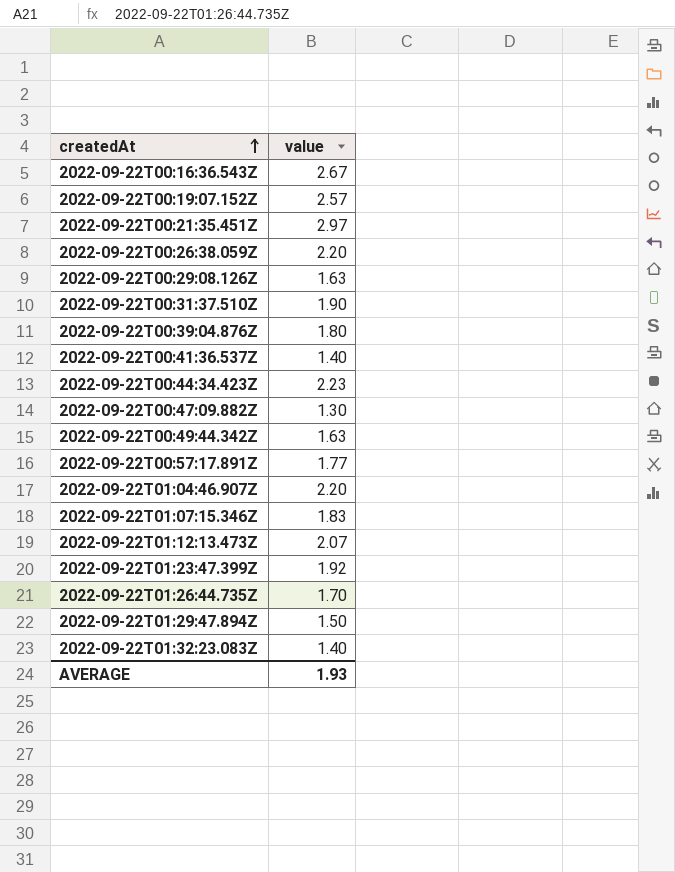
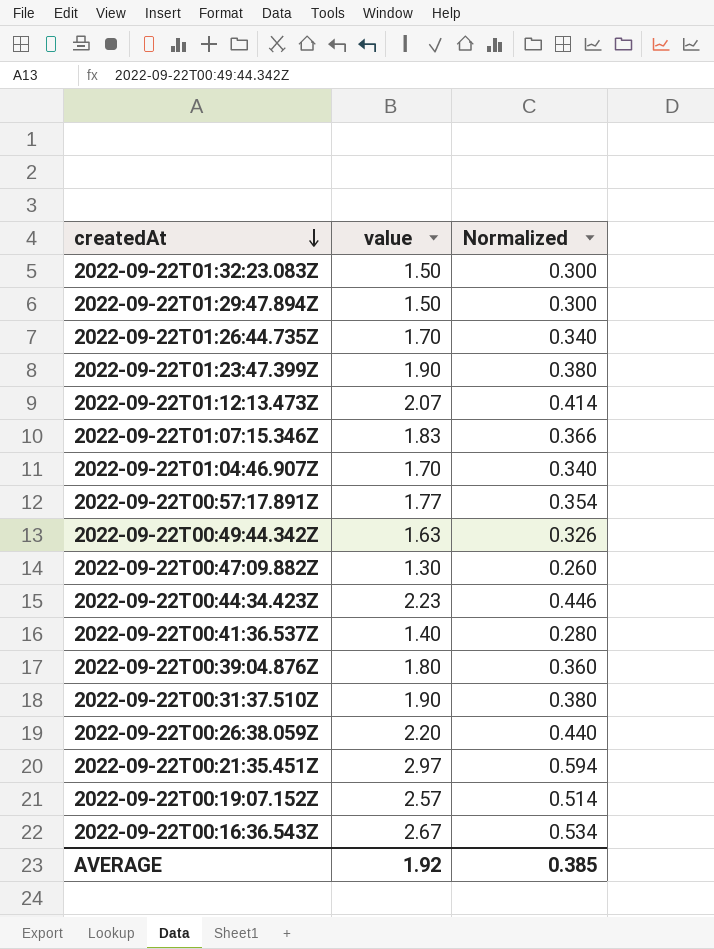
row order: createdAt ascending -> createdAt descending
column Normalized | formula: none -> [value] * 0.2
row 2022-09-22T00:29:08.126Z: 1.63 -> none
2022-09-22T01:32:23.083Z | value: 1.40 -> 1.50
2022-09-22T01:23:47.399Z | value: 1.92 -> 1.90
2022-09-22T01:04:46.907Z | value: 2.20 -> 1.70
AVERAGE | value: 1.93 -> 1.92

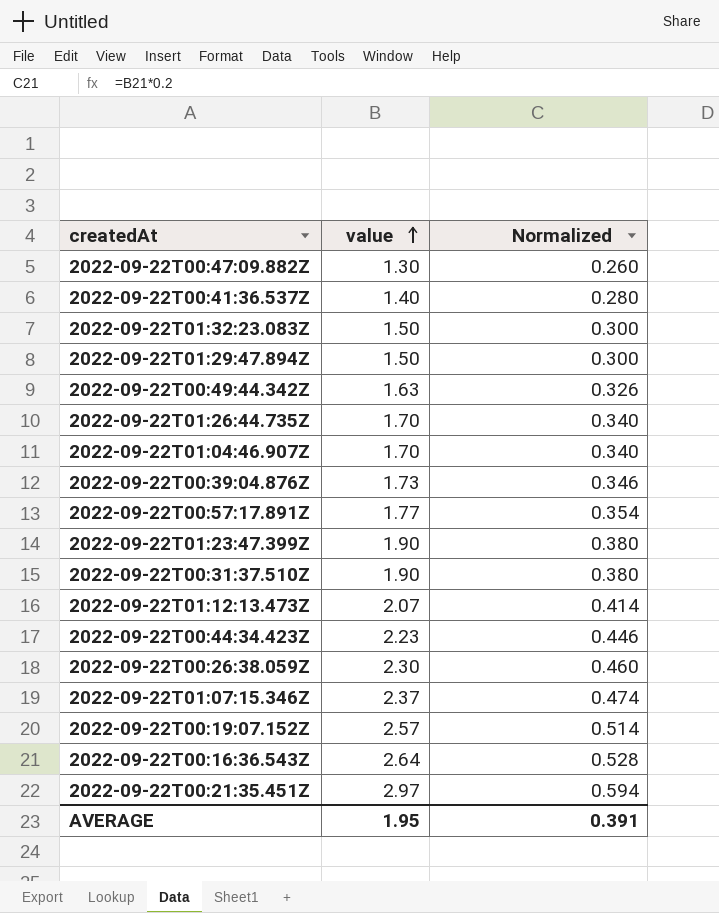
row order: createdAt descending -> value ascending
2022-09-22T00:39:04.876Z | value: 1.80 -> 1.73
2022-09-22T00:39:04.876Z | Normalized: 0.360 -> 0.346
2022-09-22T00:26:38.059Z | value: 2.20 -> 2.30
2022-09-22T00:26:38.059Z | Normalized: 0.440 -> 0.460
2022-09-22T01:07:15.346Z | value: 1.83 -> 2.37
2022-09-22T01:07:15.346Z | Normalized: 0.366 -> 0.474
2022-09-22T00:16:36.543Z | value: 2.67 -> 2.64
2022-09-22T00:16:36.543Z | Normalized: 0.534 -> 0.528
AVERAGE | value: 1.92 -> 1.95
AVERAGE | Normalized: 0.385 -> 0.391

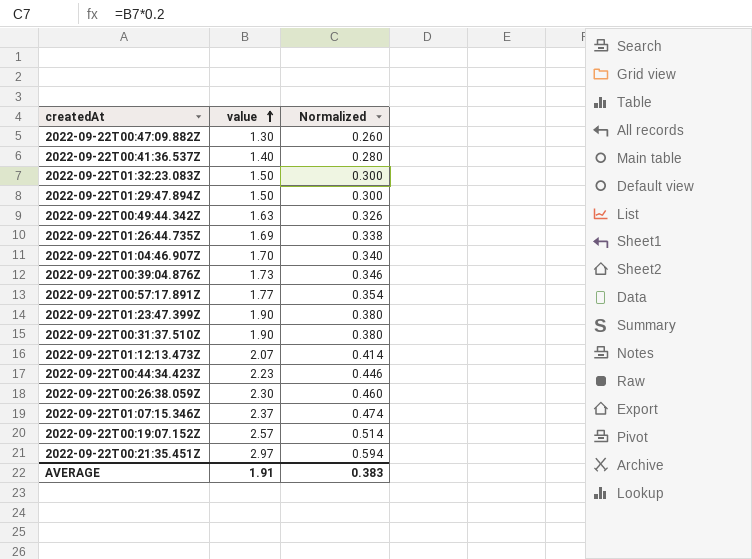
row 2022-09-22T00:16:36.543Z: 2.64 | 0.528 -> none
2022-09-22T01:26:44.735Z | value: 1.70 -> 1.69
2022-09-22T01:26:44.735Z | Normalized: 0.340 -> 0.338
AVERAGE | value: 1.95 -> 1.91
AVERAGE | Normalized: 0.391 -> 0.383

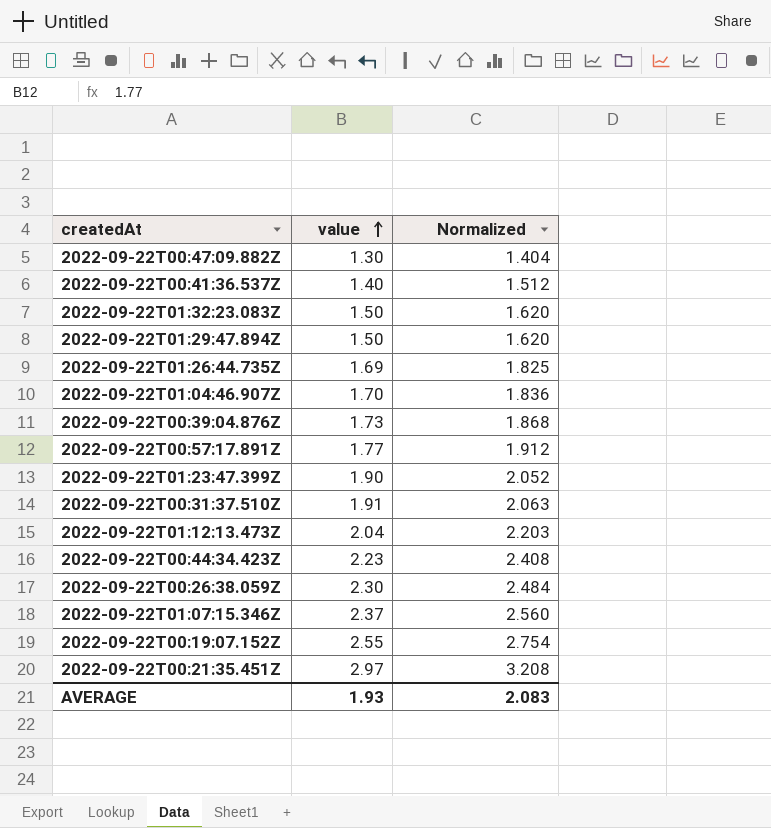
column Normalized | formula: [value] * 0.2 -> [value] * 1.08
row 2022-09-22T00:49:44.342Z: 1.63 | 0.326 -> none
2022-09-22T00:31:37.510Z | value: 1.90 -> 1.91
2022-09-22T01:12:13.473Z | value: 2.07 -> 2.04
2022-09-22T00:19:07.152Z | value: 2.57 -> 2.55
AVERAGE | value: 1.91 -> 1.93
AVERAGE | Normalized: 0.383 -> 2.083

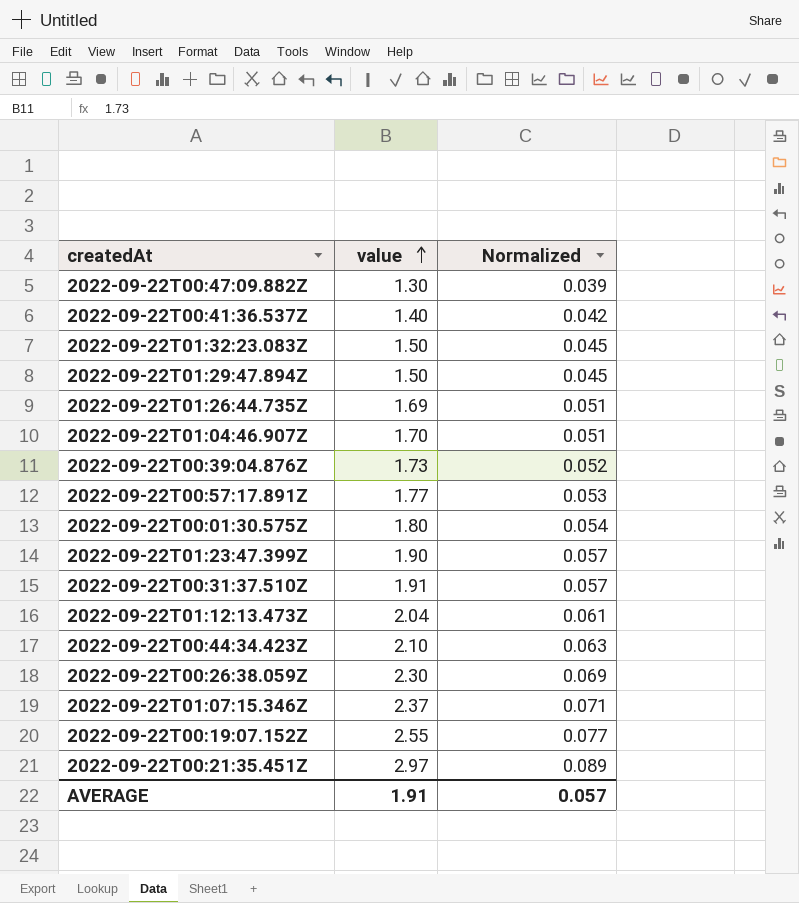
column Normalized | formula: [value] * 1.08 -> [value] * 0.03
row 2022-09-22T00:01:30.575Z: none -> 1.80 | 0.054
2022-09-22T00:44:34.423Z | value: 2.23 -> 2.10
AVERAGE | value: 1.93 -> 1.91
AVERAGE | Normalized: 2.083 -> 0.057

